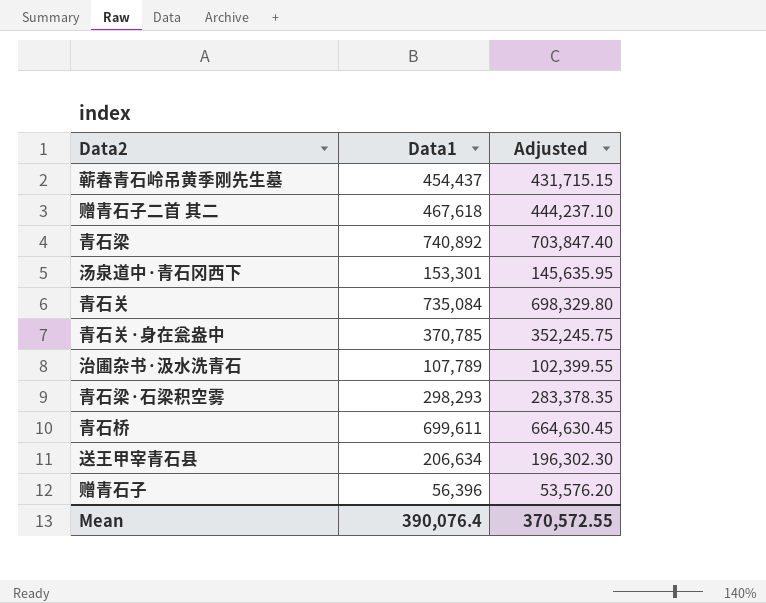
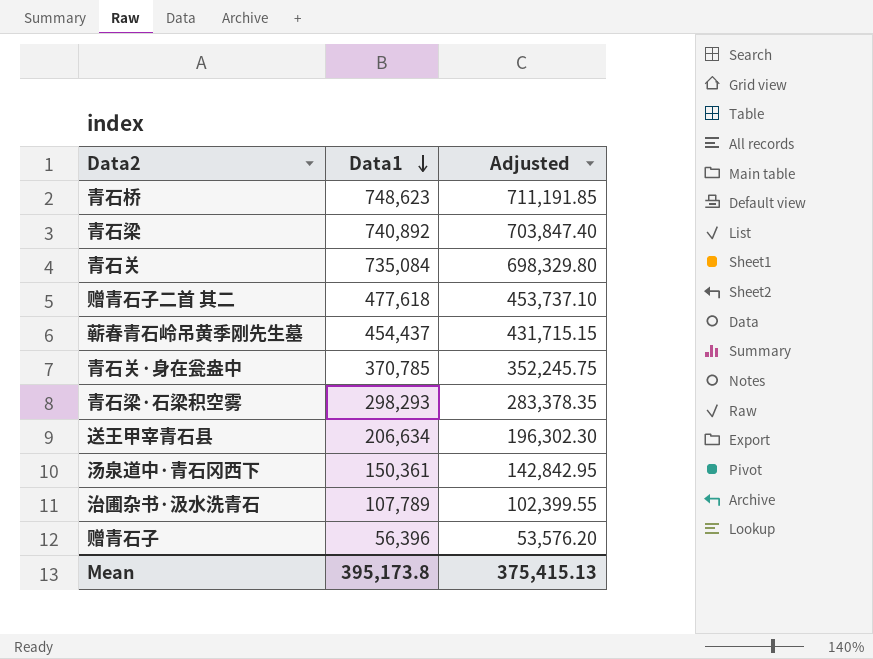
row order: none -> Data1 descending
青石桥 | Data1: 699,611 -> 748,623
青石桥 | Adjusted: 664,630.45 -> 711,191.85
赠青石子二首 其二 | Data1: 467,618 -> 477,618
赠青石子二首 其二 | Adjusted: 444,237.10 -> 453,737.10
汤泉道中·青石冈西下 | Data1: 153,301 -> 150,361
汤泉道中·青石冈西下 | Adjusted: 145,635.95 -> 142,842.95
Mean | Data1: 390,076.4 -> 395,173.8
Mean | Adjusted: 370,572.55 -> 375,415.13

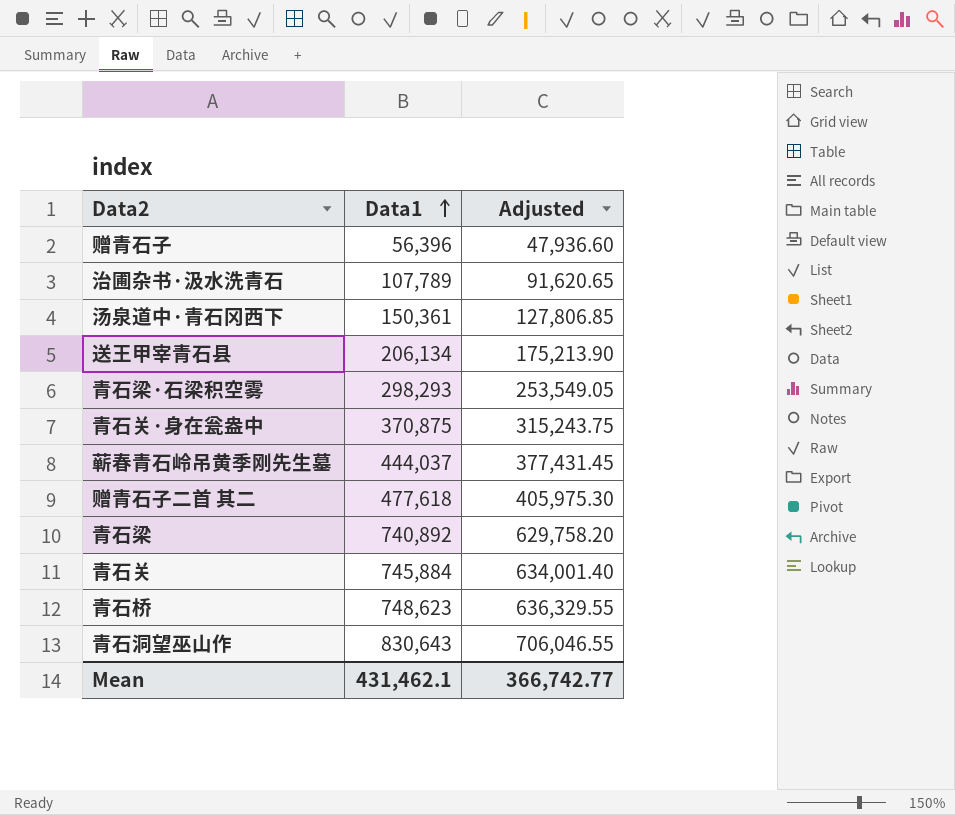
row order: Data1 descending -> Data1 ascending
column Adjusted | formula: [Data1] * 0.95 -> [Data1] * 0.85
送王甲宰青石县 | Data1: 206,634 -> 206,134
青石关·身在瓮盎中 | Data1: 370,785 -> 370,875
蕲春青石岭吊黄季刚先生墓 | Data1: 454,437 -> 444,037
青石关 | Data1: 735,084 -> 745,884
row 青石洞望巫山作: none -> 830,643 | 706,046.55
Mean | Data1: 395,173.8 -> 431,462.1
Mean | Adjusted: 375,415.13 -> 366,742.77

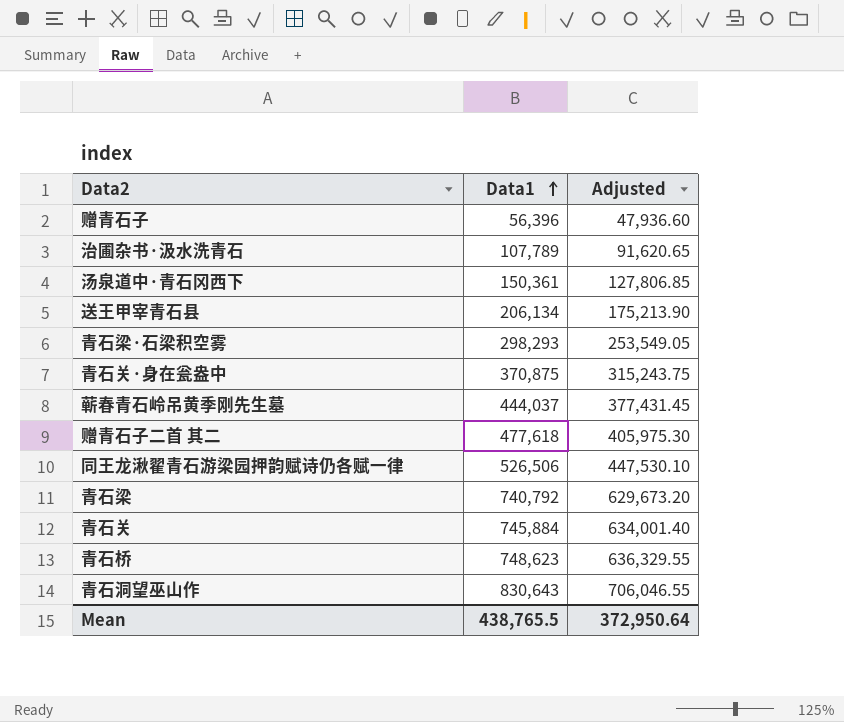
row 同王龙湫翟青石游梁园押韵赋诗仍各赋一律: none -> 526,506 | 447,530.10
青石梁 | Data1: 740,892 -> 740,792
青石梁 | Adjusted: 629,758.20 -> 629,673.20
Mean | Data1: 431,462.1 -> 438,765.5
Mean | Adjusted: 366,742.77 -> 372,950.64

